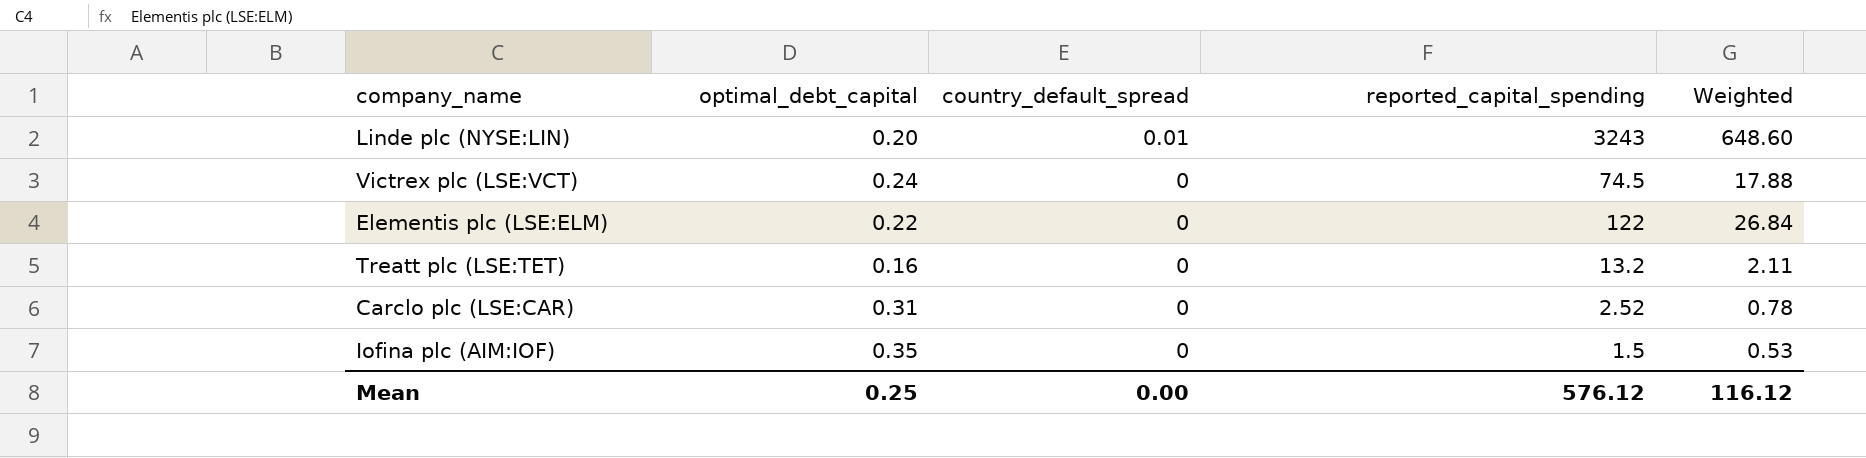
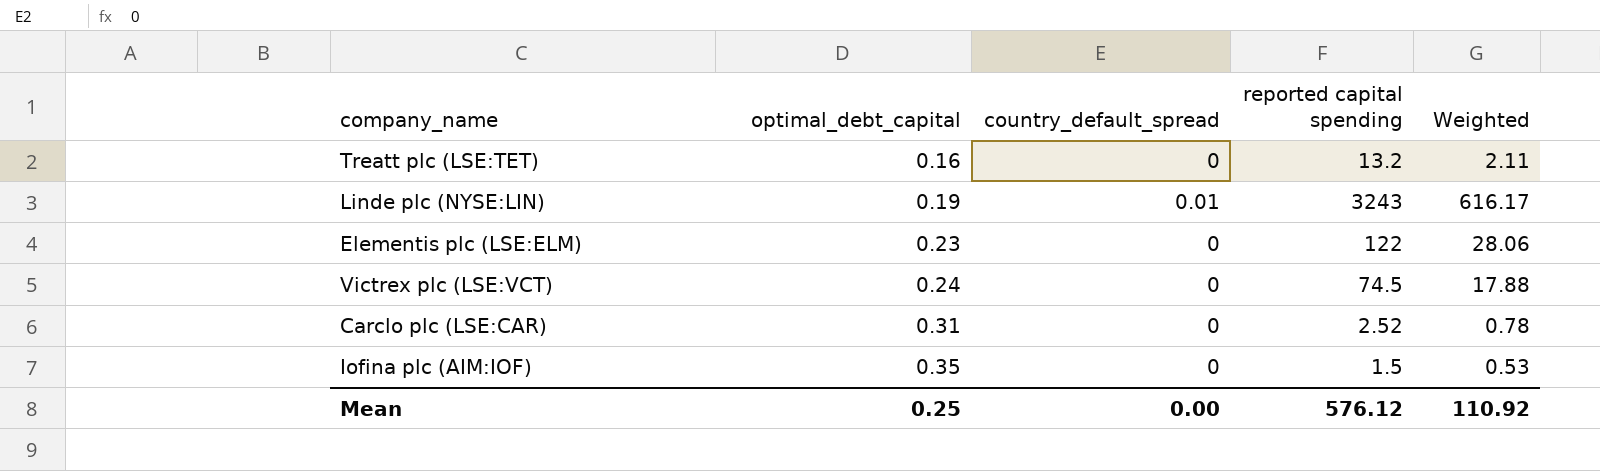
row order: country_default_spread descending -> optimal_debt_capital ascending
column name: reported_capital_spending -> reported capital spending
Linde plc (NYSE:LIN) | optimal_debt_capital: 0.20 -> 0.19
Linde plc (NYSE:LIN) | Weighted: 648.60 -> 616.17
Elementis plc (LSE:ELM) | optimal_debt_capital: 0.22 -> 0.23
Elementis plc (LSE:ELM) | Weighted: 26.84 -> 28.06
Mean | Weighted: 116.12 -> 110.92

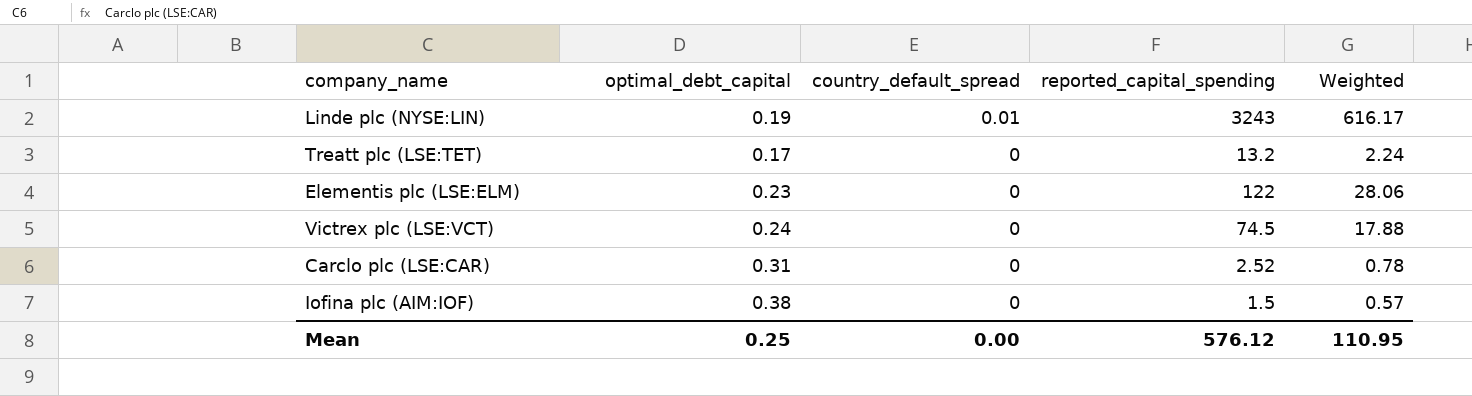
row order: optimal_debt_capital ascending -> country_default_spread descending
column name: reported capital spending -> reported_capital_spending
Treatt plc (LSE:TET) | optimal_debt_capital: 0.16 -> 0.17
Treatt plc (LSE:TET) | Weighted: 2.11 -> 2.24
Iofina plc (AIM:IOF) | optimal_debt_capital: 0.35 -> 0.38
Iofina plc (AIM:IOF) | Weighted: 0.53 -> 0.57
Mean | Weighted: 110.92 -> 110.95

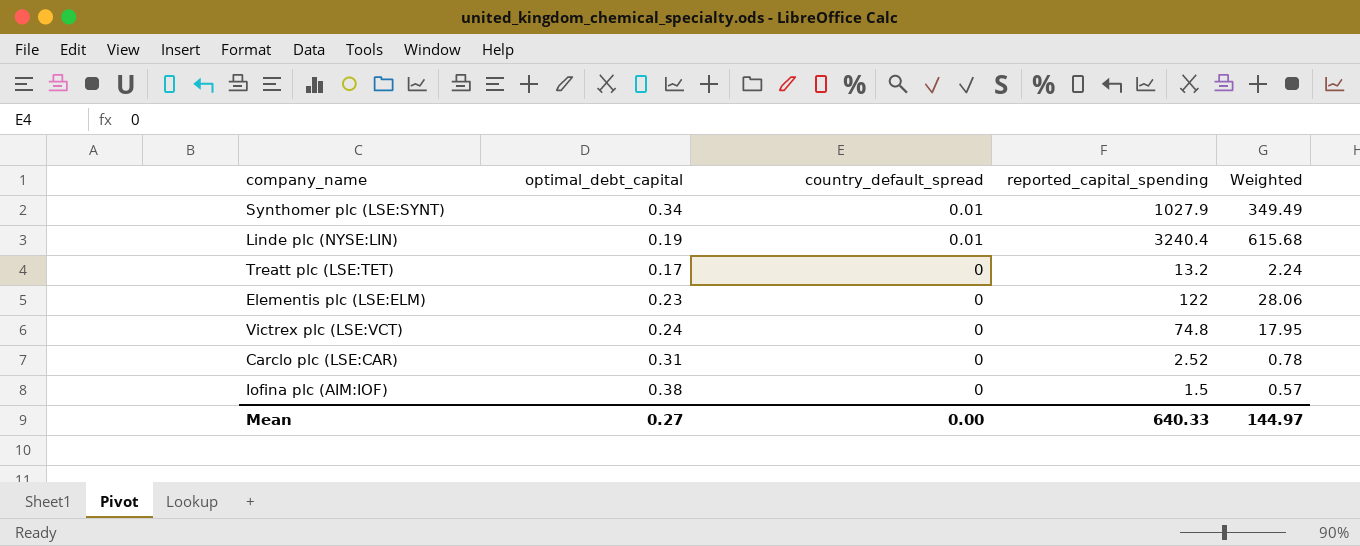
row Synthomer plc (LSE:SYNT): none -> 0.34 | 0.01 | 1027.9 | 349.49
Linde plc (NYSE:LIN) | reported_capital_spending: 3243 -> 3240.4
Linde plc (NYSE:LIN) | Weighted: 616.17 -> 615.68
Victrex plc (LSE:VCT) | reported_capital_spending: 74.5 -> 74.8
Victrex plc (LSE:VCT) | Weighted: 17.88 -> 17.95
Mean | optimal_debt_capital: 0.25 -> 0.27
Mean | reported_capital_spending: 576.12 -> 640.33
Mean | Weighted: 110.95 -> 144.97

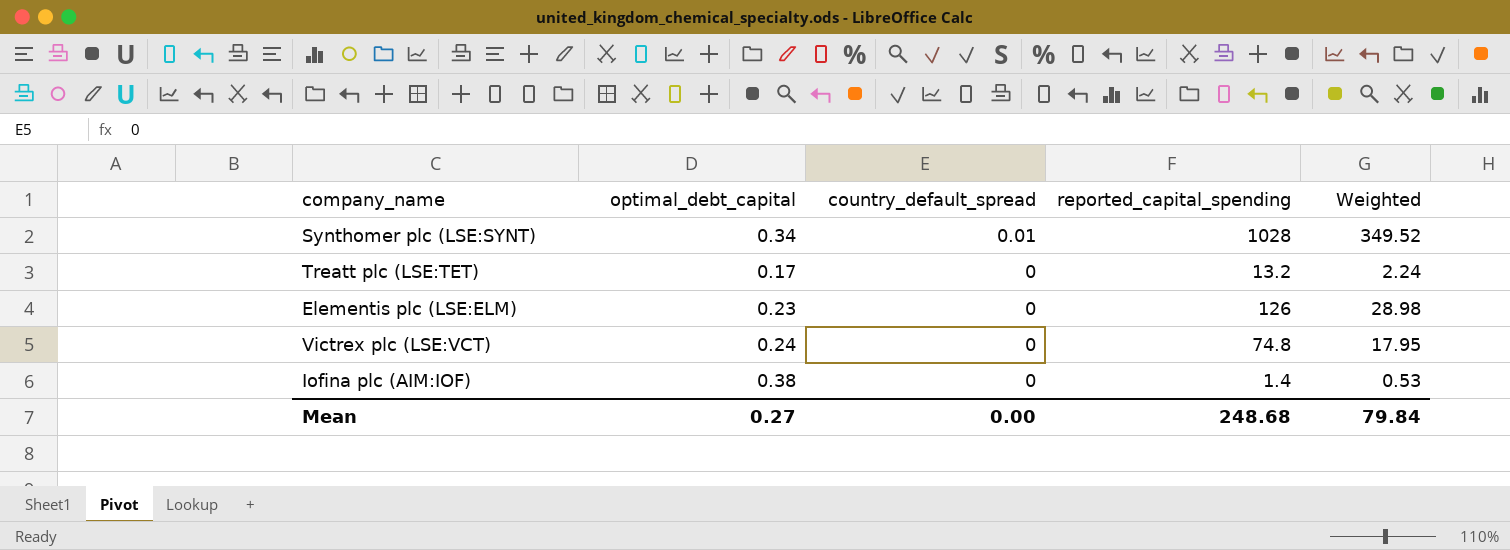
row Linde plc (NYSE:LIN): 0.19 | 0.01 | 3240.4 | 615.68 -> none
row Carclo plc (LSE:CAR): 0.31 | 0 | 2.52 | 0.78 -> none
Synthomer plc (LSE:SYNT) | reported_capital_spending: 1027.9 -> 1028
Synthomer plc (LSE:SYNT) | Weighted: 349.49 -> 349.52
Elementis plc (LSE:ELM) | reported_capital_spending: 122 -> 126
Elementis plc (LSE:ELM) | Weighted: 28.06 -> 28.98
Iofina plc (AIM:IOF) | reported_capital_spending: 1.5 -> 1.4
Iofina plc (AIM:IOF) | Weighted: 0.57 -> 0.53
Mean | reported_capital_spending: 640.33 -> 248.68
Mean | Weighted: 144.97 -> 79.84

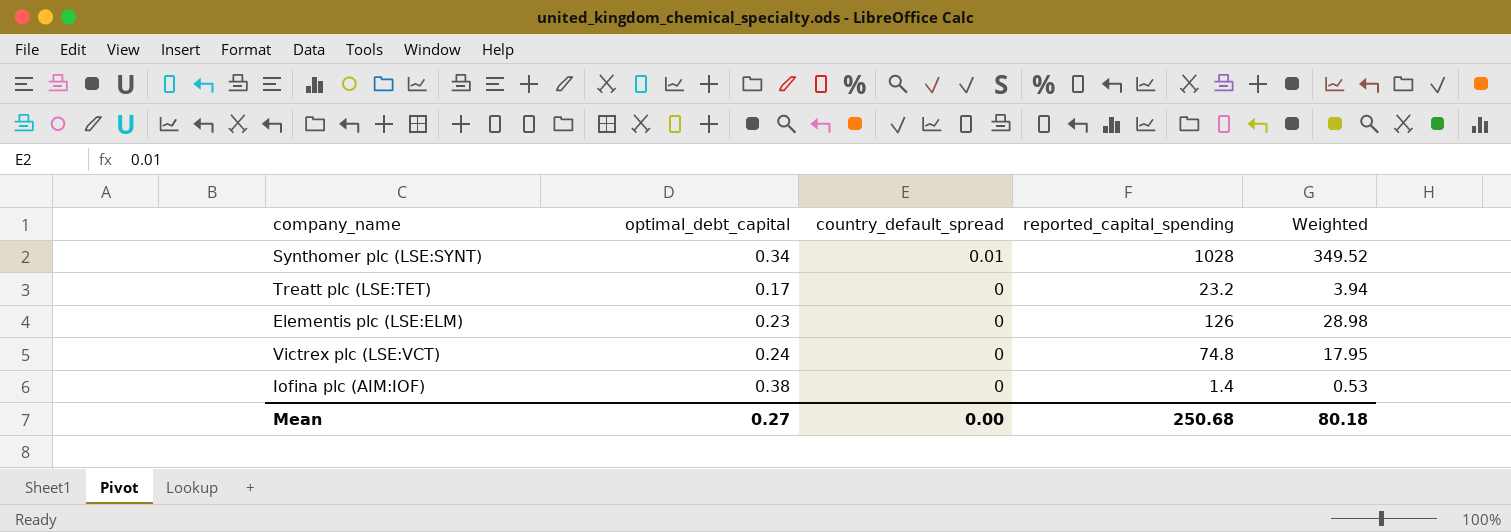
Treatt plc (LSE:TET) | reported_capital_spending: 13.2 -> 23.2
Treatt plc (LSE:TET) | Weighted: 2.24 -> 3.94
Mean | reported_capital_spending: 248.68 -> 250.68
Mean | Weighted: 79.84 -> 80.18

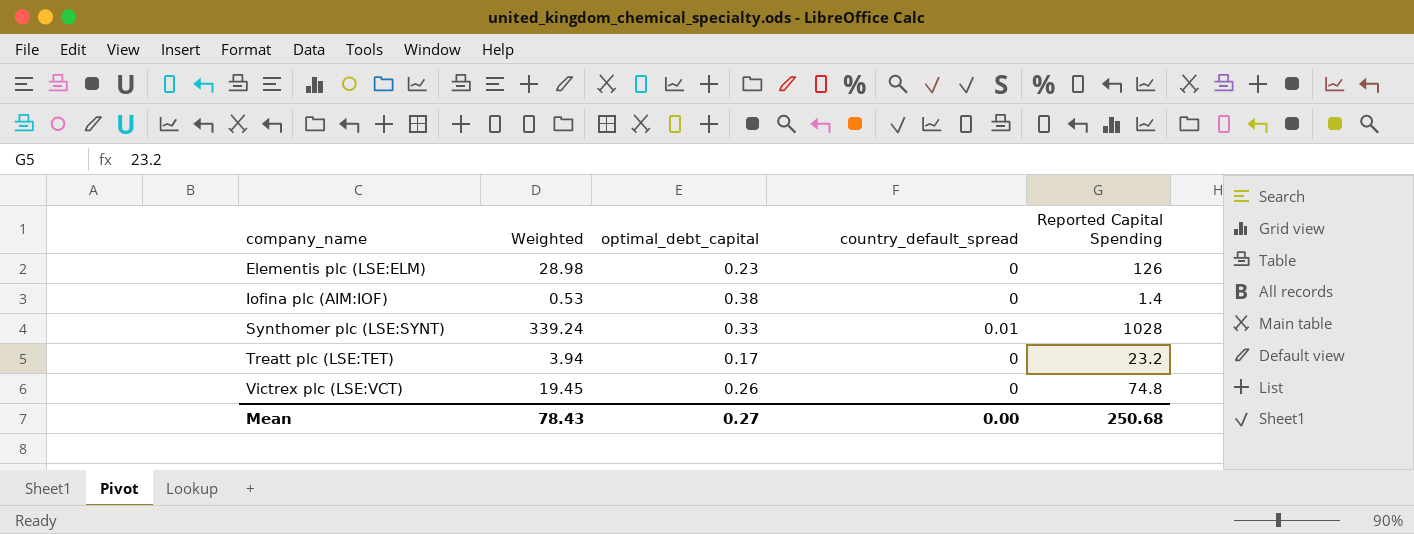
row order: country_default_spread descending -> company_name ascending
column Weighted | position: 5 -> 2
column name: reported_capital_spending -> Reported Capital Spending
Synthomer plc (LSE:SYNT) | Weighted: 349.52 -> 339.24
Synthomer plc (LSE:SYNT) | optimal_debt_capital: 0.34 -> 0.33
Victrex plc (LSE:VCT) | Weighted: 17.95 -> 19.45
Victrex plc (LSE:VCT) | optimal_debt_capital: 0.24 -> 0.26
Mean | Weighted: 80.18 -> 78.43

